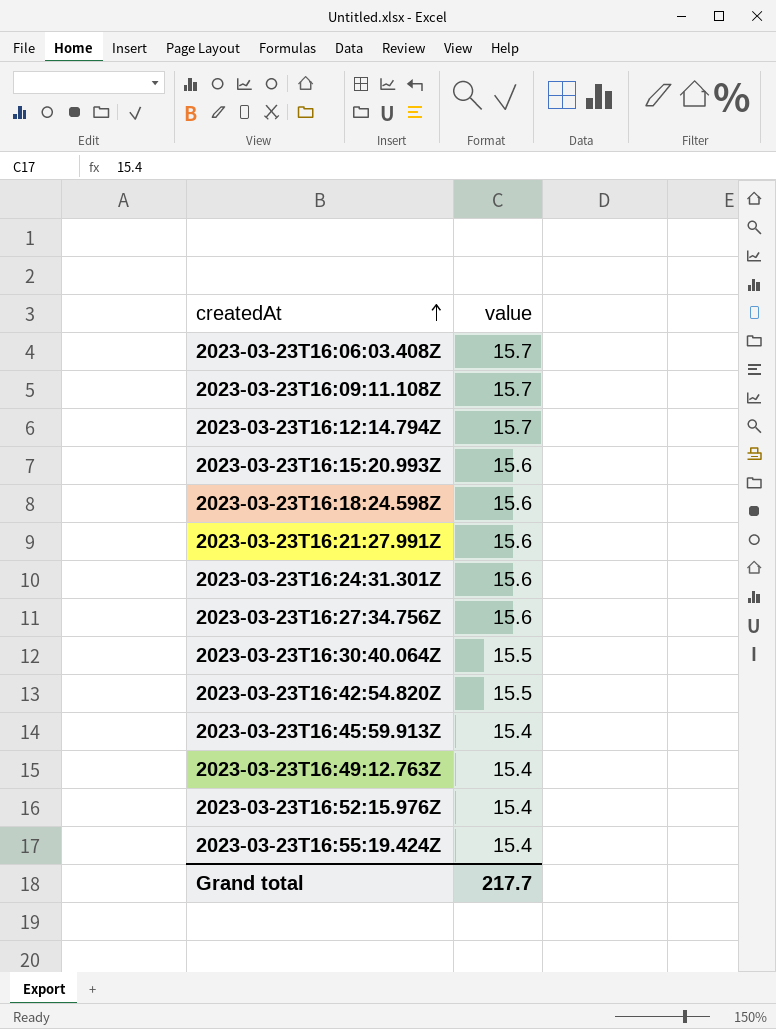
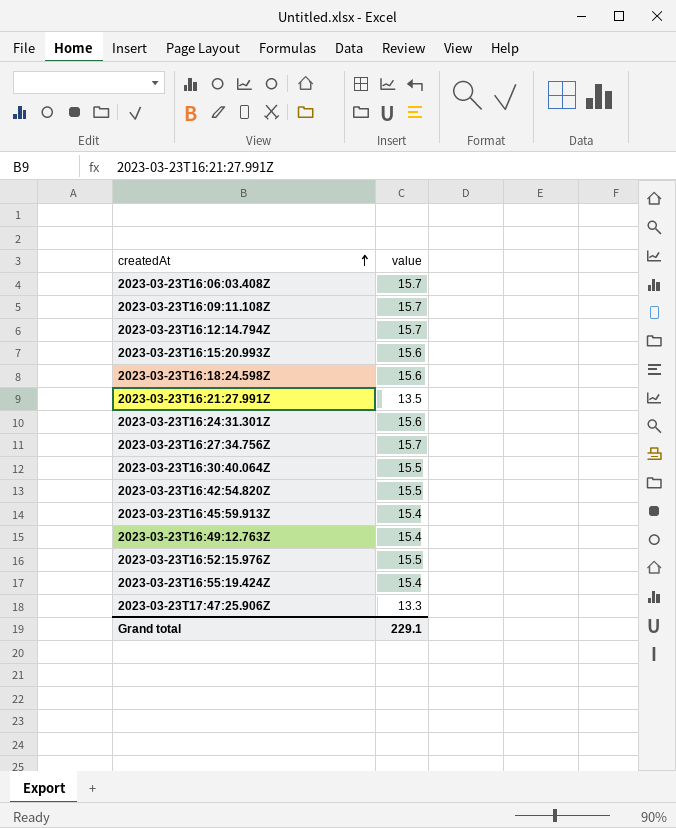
2023-03-23T16:21:27.991Z | value: 15.6 -> 13.5
2023-03-23T16:27:34.756Z | value: 15.6 -> 15.7
2023-03-23T16:52:15.976Z | value: 15.4 -> 15.5
row 2023-03-23T17:47:25.906Z: none -> 13.3
Grand total | value: 217.7 -> 229.1

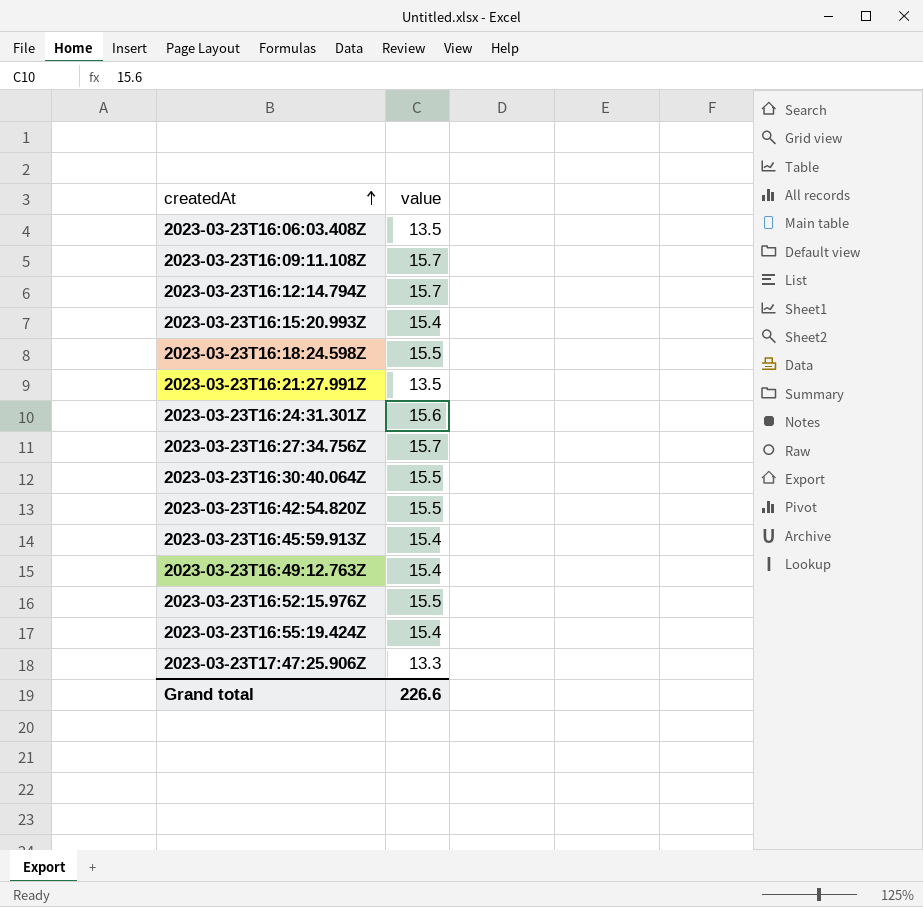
2023-03-23T16:06:03.408Z | value: 15.7 -> 13.5
2023-03-23T16:15:20.993Z | value: 15.6 -> 15.4
2023-03-23T16:18:24.598Z | value: 15.6 -> 15.5
Grand total | value: 229.1 -> 226.6

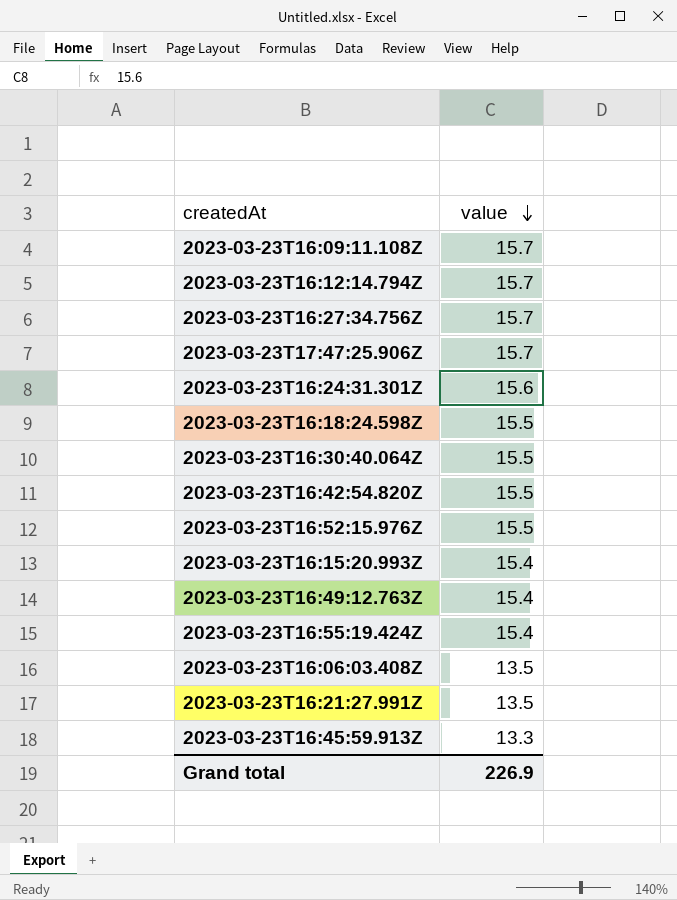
row order: createdAt ascending -> value descending
2023-03-23T17:47:25.906Z | value: 13.3 -> 15.7
2023-03-23T16:45:59.913Z | value: 15.4 -> 13.3
Grand total | value: 226.6 -> 226.9

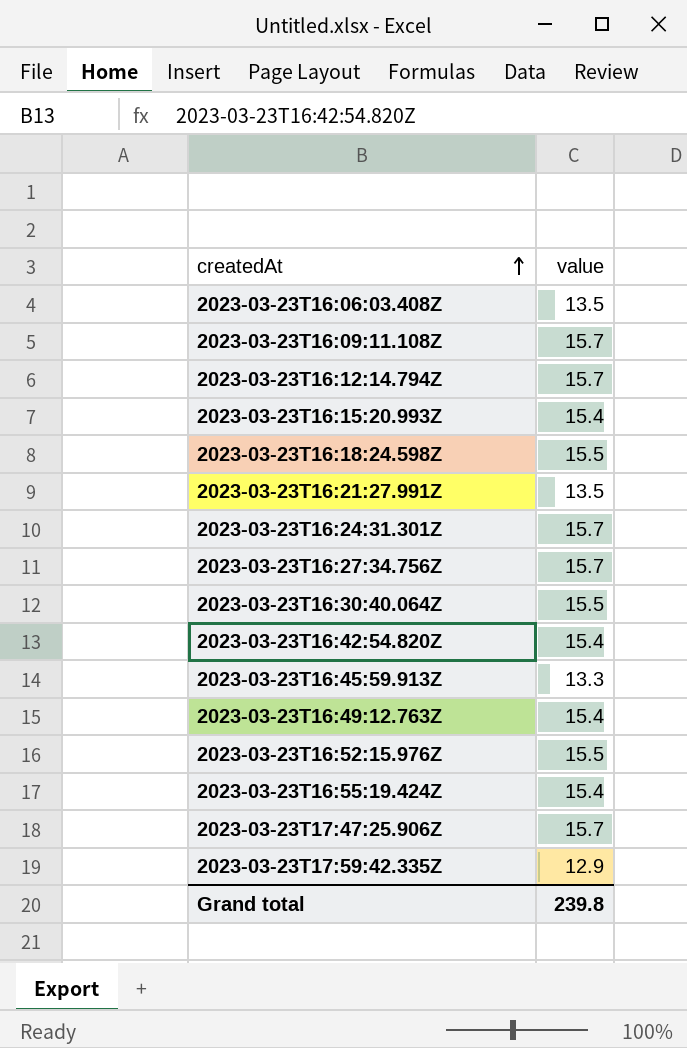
row order: value descending -> createdAt ascending
2023-03-23T16:24:31.301Z | value: 15.6 -> 15.7
2023-03-23T16:42:54.820Z | value: 15.5 -> 15.4
row 2023-03-23T17:59:42.335Z: none -> 12.9
Grand total | value: 226.9 -> 239.8

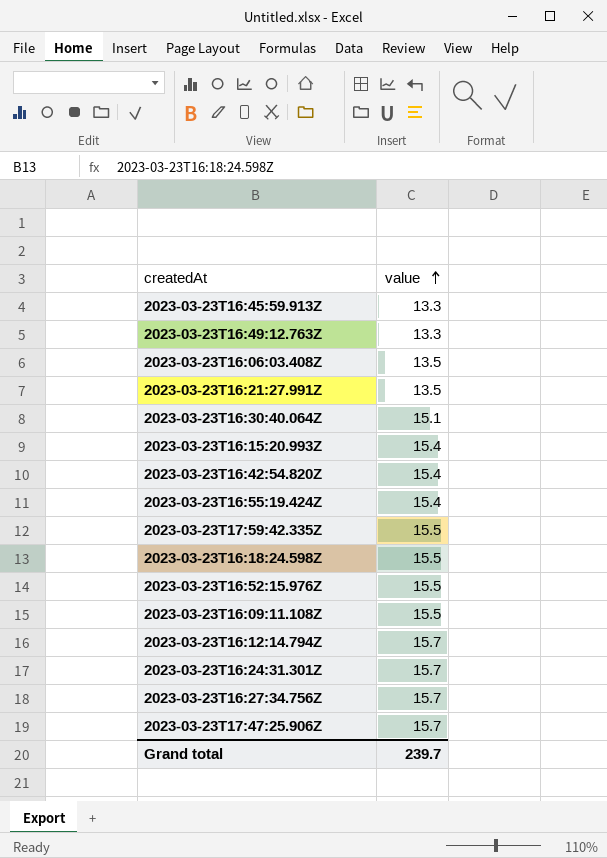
row order: createdAt ascending -> value ascending
2023-03-23T16:49:12.763Z | value: 15.4 -> 13.3
2023-03-23T16:30:40.064Z | value: 15.5 -> 15.1
2023-03-23T17:59:42.335Z | value: 12.9 -> 15.5
2023-03-23T16:09:11.108Z | value: 15.7 -> 15.5
Grand total | value: 239.8 -> 239.7

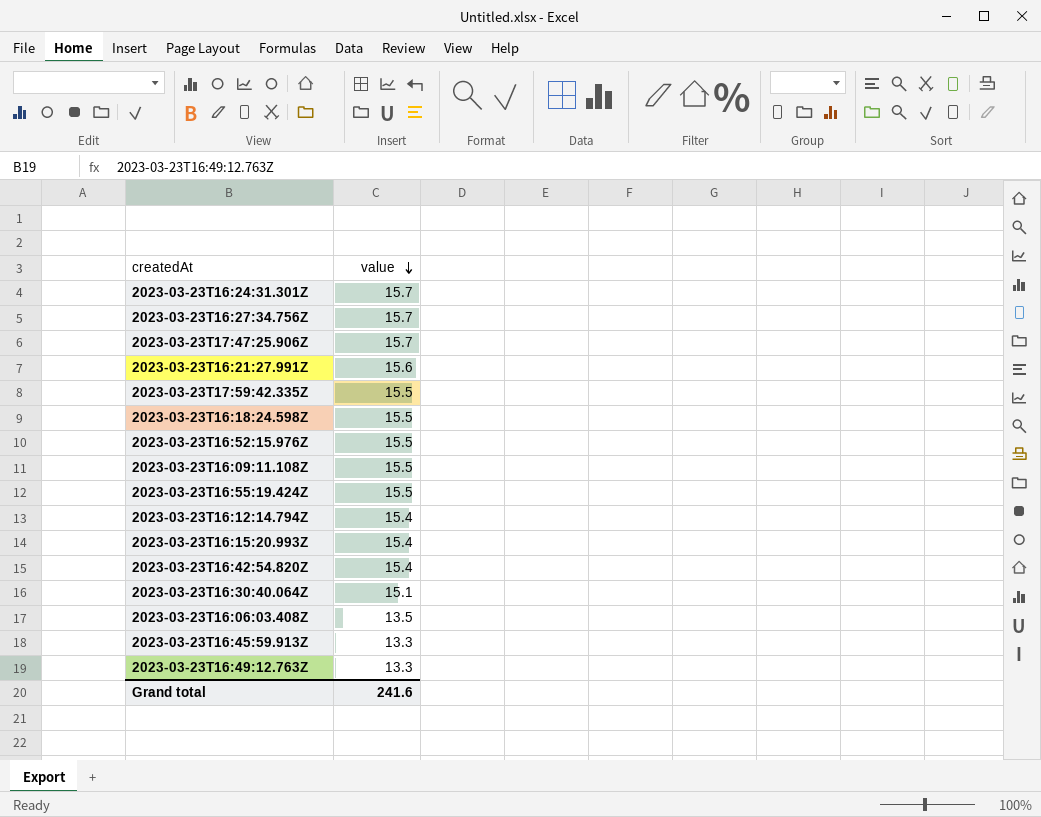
row order: value ascending -> value descending
2023-03-23T16:21:27.991Z | value: 13.5 -> 15.6
2023-03-23T16:55:19.424Z | value: 15.4 -> 15.5
2023-03-23T16:12:14.794Z | value: 15.7 -> 15.4
Grand total | value: 239.7 -> 241.6

